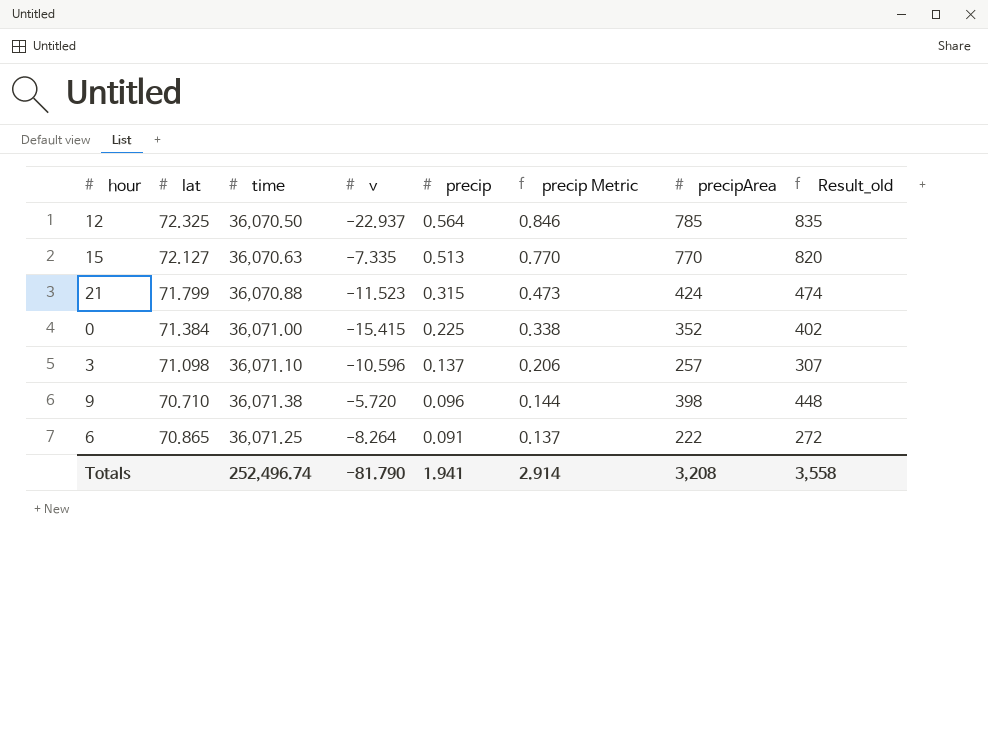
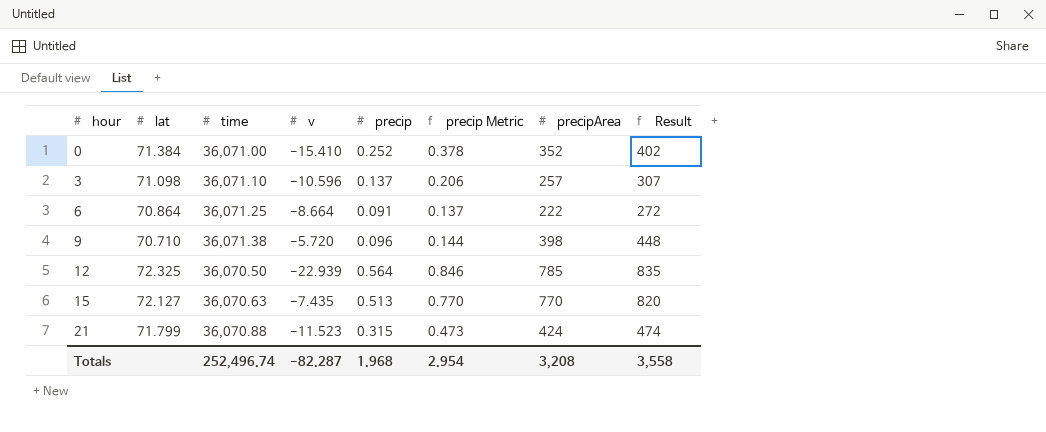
row order: precip descending -> hour ascending
column name: Result_old -> Result
0 | v: -15.415 -> -15.410
0 | precip: 0.225 -> 0.252
0 | precip Metric: 0.338 -> 0.378
6 | lat: 70.865 -> 70.864
6 | v: -8.264 -> -8.664
12 | v: -22.937 -> -22.939
15 | v: -7.335 -> -7.435
Totals | v: -81.790 -> -82.287
Totals | precip: 1.941 -> 1.968
Totals | precip Metric: 2.914 -> 2.954

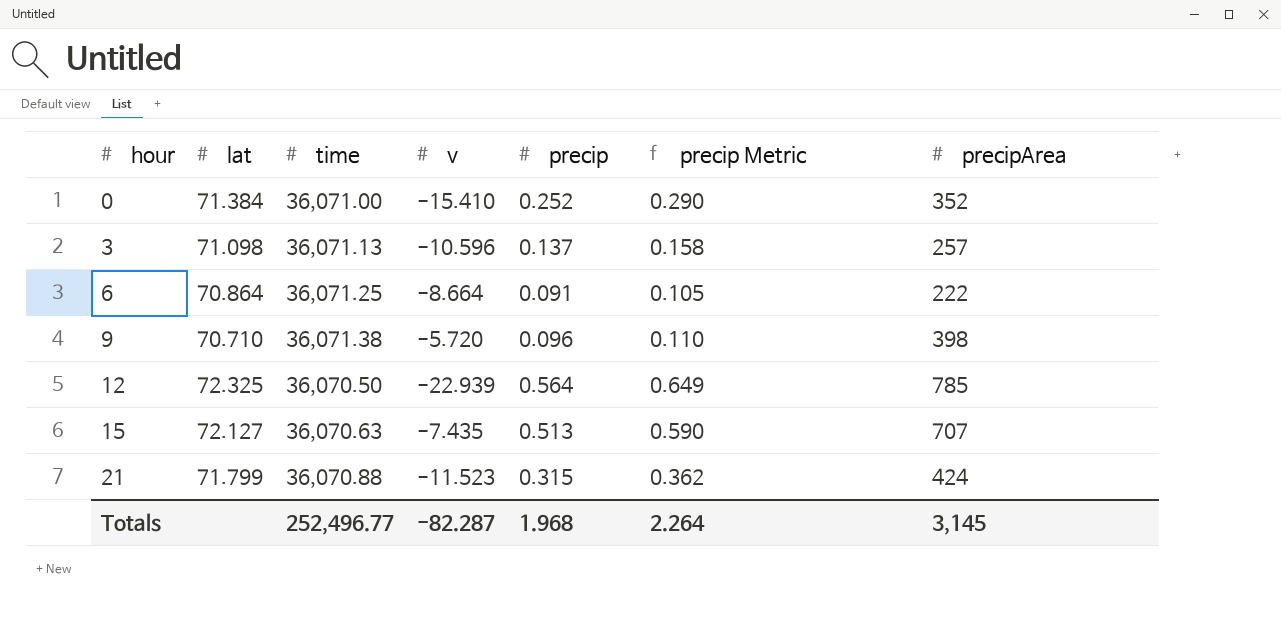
column Result | formula: [precipArea] + 50 -> none
column precip Metric | formula: [precip] * 1.5 -> [precip] * 1.15
3 | time: 36,071.10 -> 36,071.13
15 | precipArea: 770 -> 707
Totals | time: 252,496.74 -> 252,496.77
Totals | precip Metric: 2.954 -> 2.264
Totals | precipArea: 3,208 -> 3,145

